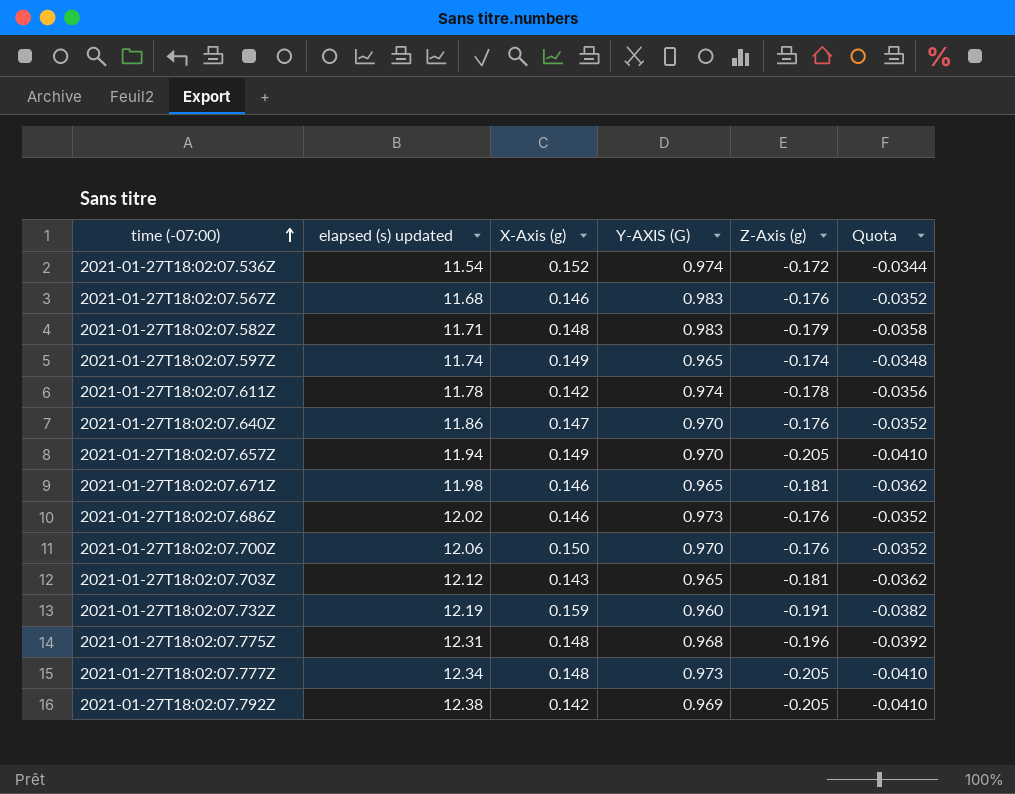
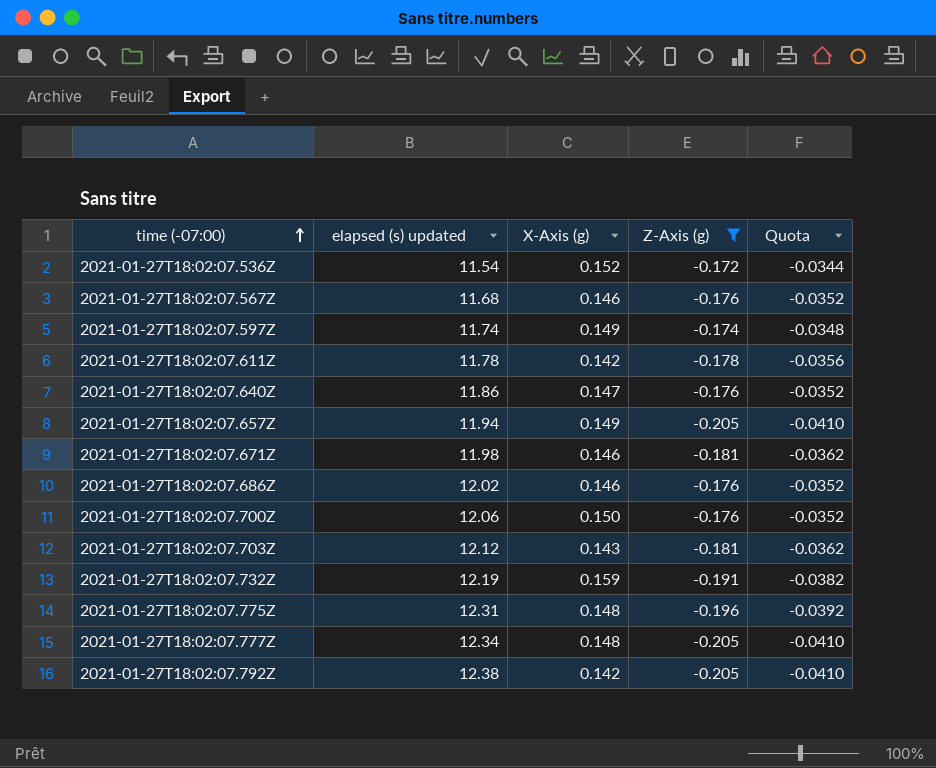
filter: none -> Z-Axis (g) != -0.179
column Y-AXIS (G) | position: 4 -> none

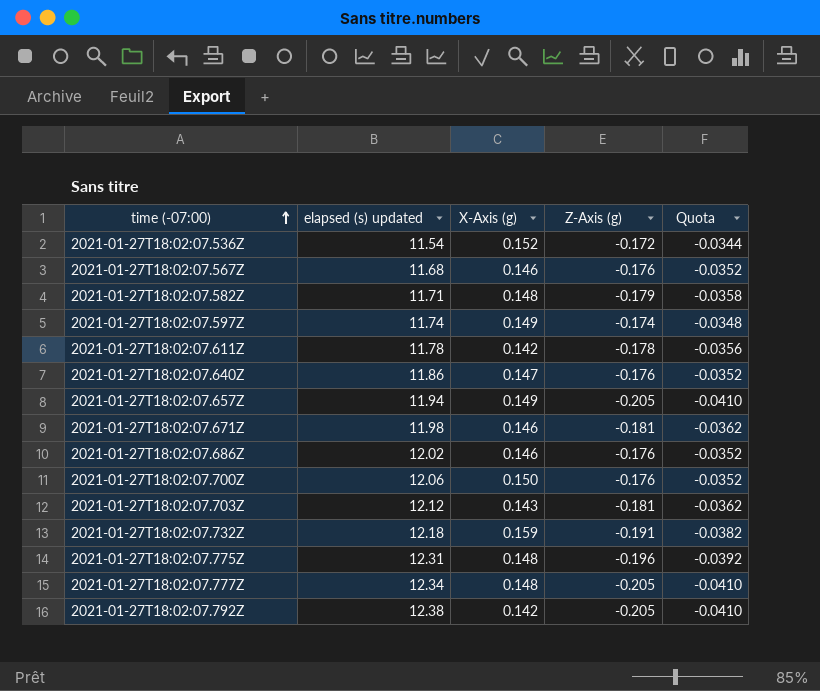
filter: Z-Axis (g) != -0.179 -> none
2021-01-27T18:02:07.732Z | elapsed (s) updated: 12.19 -> 12.18

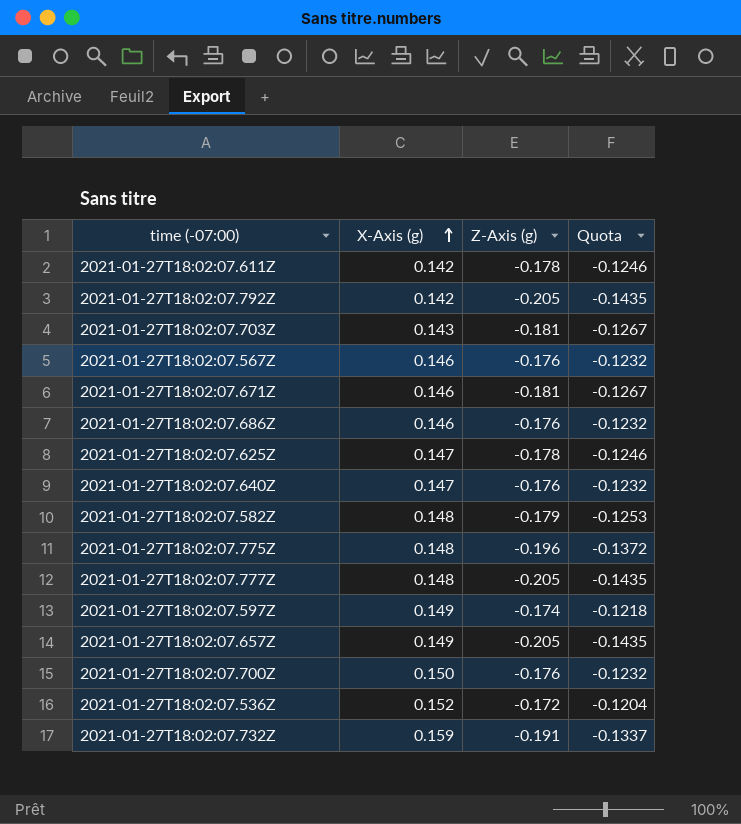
row order: time (-07:00) ascending -> X-Axis (g) ascending
column elapsed (s) updated | position: 2 -> none
column Quota | formula: [Z-Axis (g)] * 0.2 -> [Z-Axis (g)] * 0.7
row 2021-01-27T18:02:07.625Z: none -> 0.147 | -0.178 | -0.1246

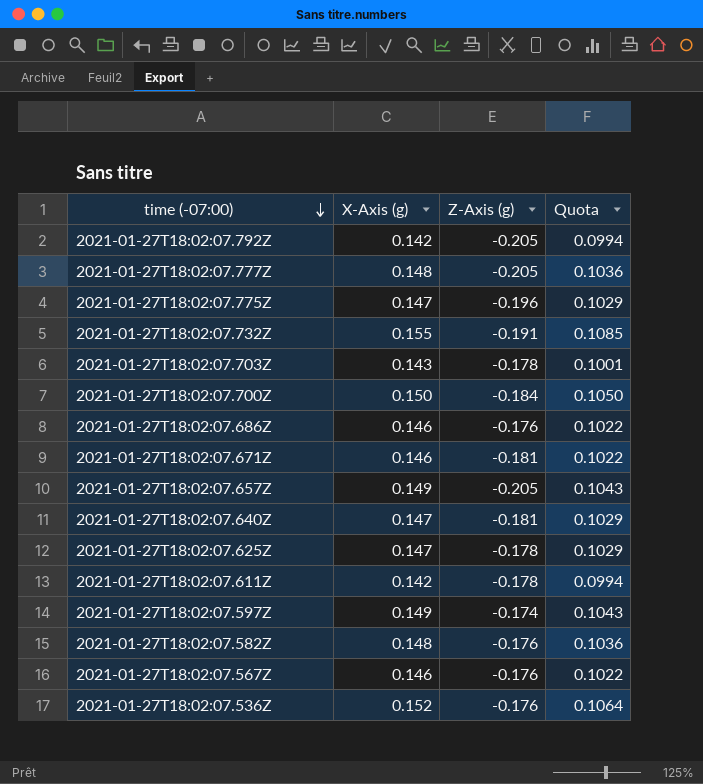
row order: X-Axis (g) ascending -> time (-07:00) descending
column Quota | formula: [Z-Axis (g)] * 0.7 -> [X-Axis (g)] * 0.7
2021-01-27T18:02:07.775Z | X-Axis (g): 0.148 -> 0.147
2021-01-27T18:02:07.732Z | X-Axis (g): 0.159 -> 0.155
2021-01-27T18:02:07.703Z | Z-Axis (g): -0.181 -> -0.178
2021-01-27T18:02:07.700Z | Z-Axis (g): -0.176 -> -0.184
2021-01-27T18:02:07.640Z | Z-Axis (g): -0.176 -> -0.181
2021-01-27T18:02:07.582Z | Z-Axis (g): -0.179 -> -0.176
2021-01-27T18:02:07.536Z | Z-Axis (g): -0.172 -> -0.176

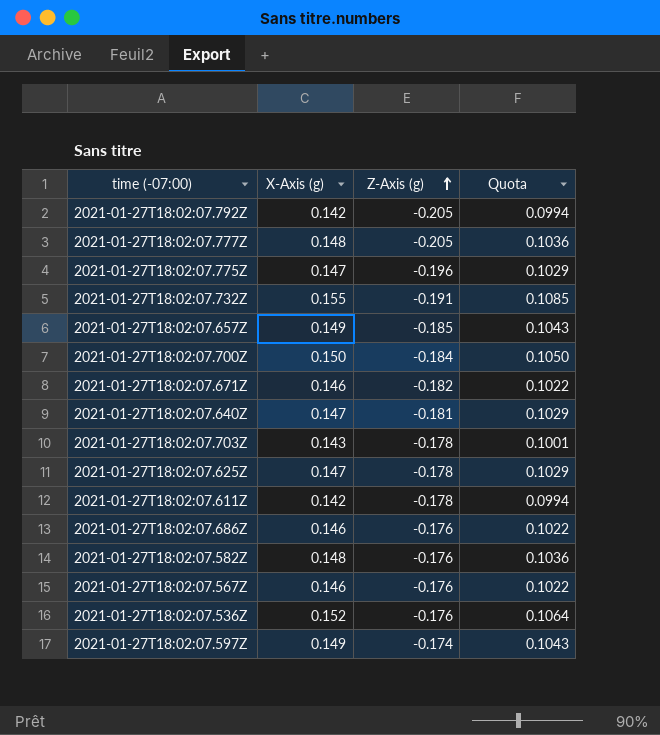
row order: time (-07:00) descending -> Z-Axis (g) ascending
2021-01-27T18:02:07.657Z | Z-Axis (g): -0.205 -> -0.185
2021-01-27T18:02:07.671Z | Z-Axis (g): -0.181 -> -0.182

